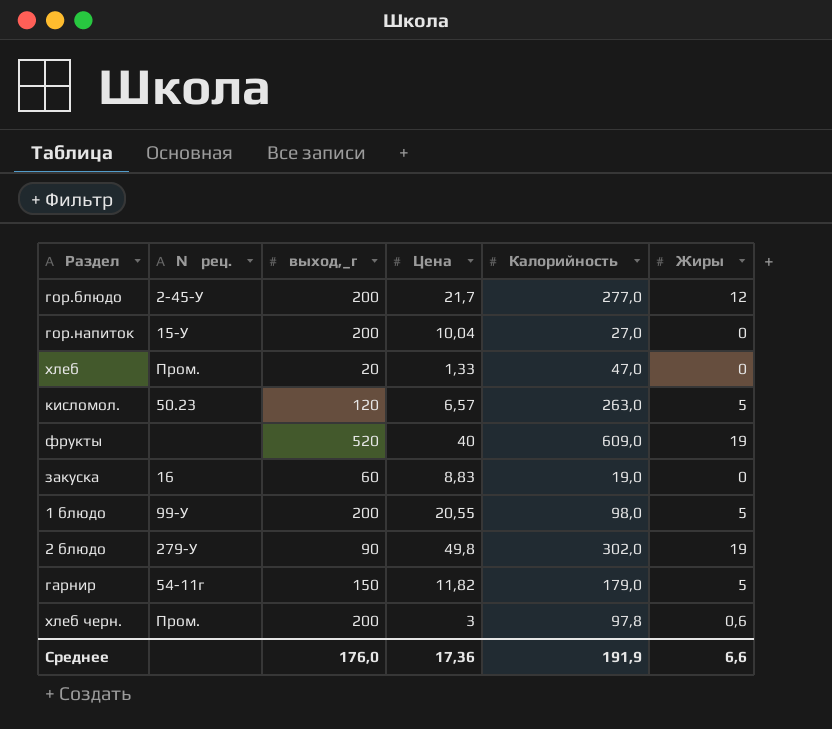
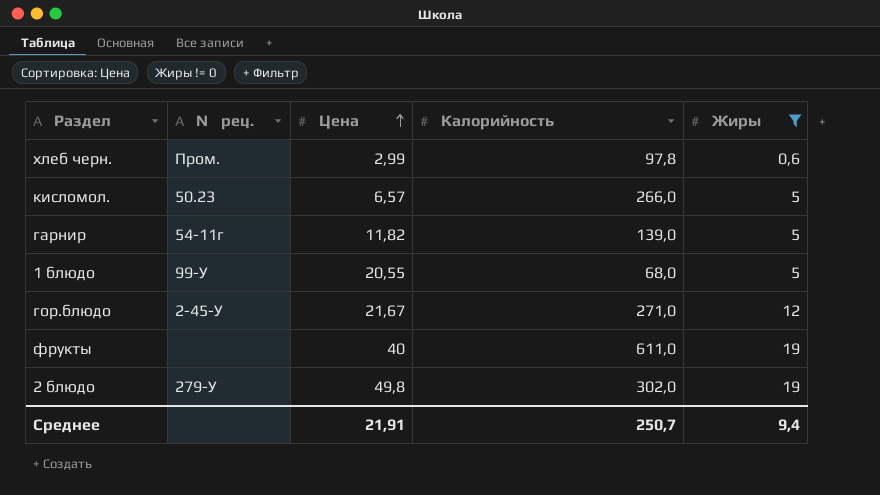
filter: none -> Жиры != 0
row order: none -> Цена ascending
column выход,_г | position: 3 -> none
хлеб черн. | Цена: 3 -> 2,99
кисломол. | Калорийность: 263,0 -> 266,0
гарнир | Калорийность: 179,0 -> 139,0
1 блюдо | Калорийность: 98,0 -> 68,0
гор.блюдо | Цена: 21,7 -> 21,67
гор.блюдо | Калорийность: 277,0 -> 271,0
фрукты | Калорийность: 609,0 -> 611,0
Среднее | Цена: 17,36 -> 21,91
Среднее | Калорийность: 191,9 -> 250,7
Среднее | Жиры: 6,6 -> 9,4

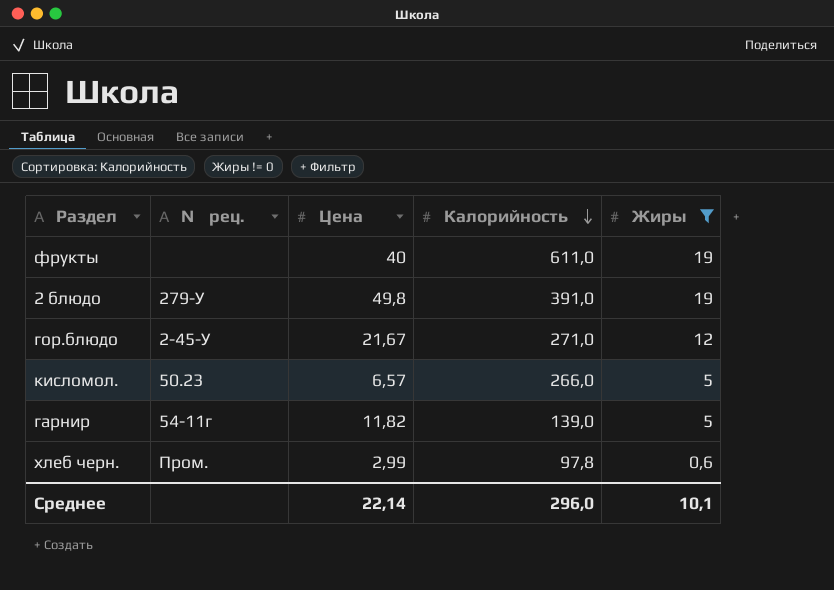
row order: Цена ascending -> Калорийность descending
row 1 блюдо: 99-У | 20,55 | 68,0 | 5 -> none
2 блюдо | Калорийность: 302,0 -> 391,0
Среднее | Цена: 21,91 -> 22,14
Среднее | Калорийность: 250,7 -> 296,0
Среднее | Жиры: 9,4 -> 10,1

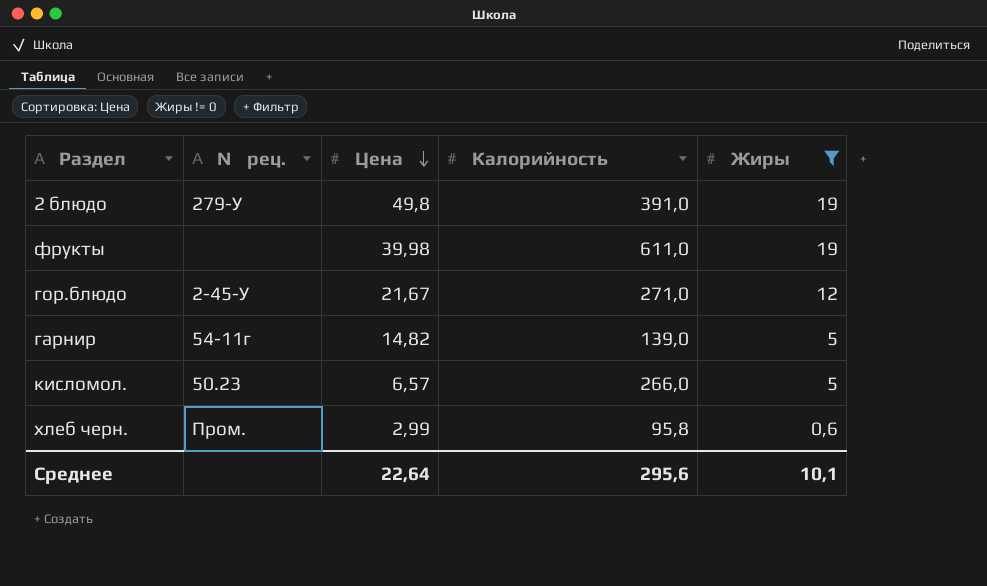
row order: Калорийность descending -> Цена descending
фрукты | Цена: 40 -> 39,98
гарнир | Цена: 11,82 -> 14,82
хлеб черн. | Калорийность: 97,8 -> 95,8
Среднее | Цена: 22,14 -> 22,64
Среднее | Калорийность: 296,0 -> 295,6

